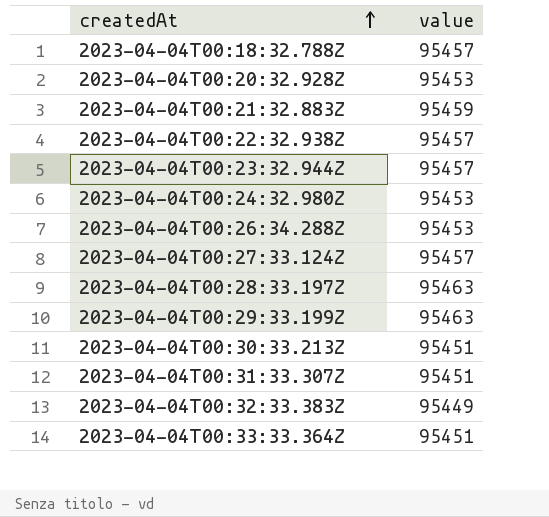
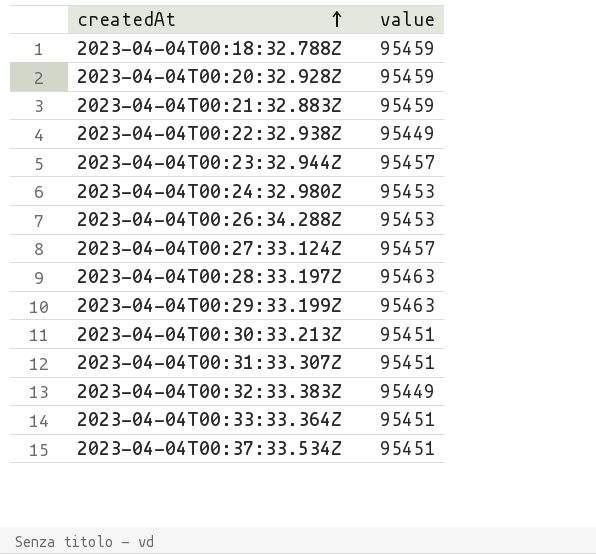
2023-04-04T00:18:32.788Z | value: 95457 -> 95459
2023-04-04T00:20:32.928Z | value: 95453 -> 95459
2023-04-04T00:22:32.938Z | value: 95457 -> 95449
row 2023-04-04T00:37:33.534Z: none -> 95451

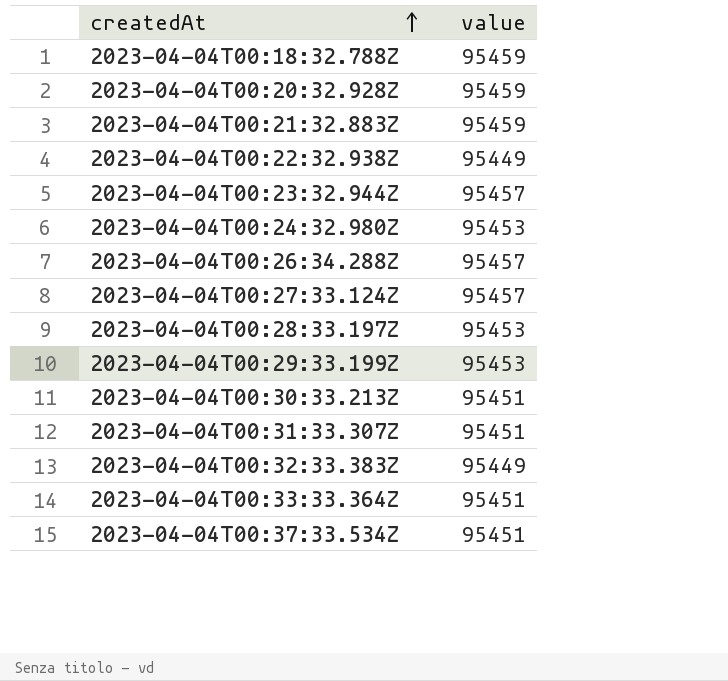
2023-04-04T00:26:34.288Z | value: 95453 -> 95457
2023-04-04T00:28:33.197Z | value: 95463 -> 95453
2023-04-04T00:29:33.199Z | value: 95463 -> 95453

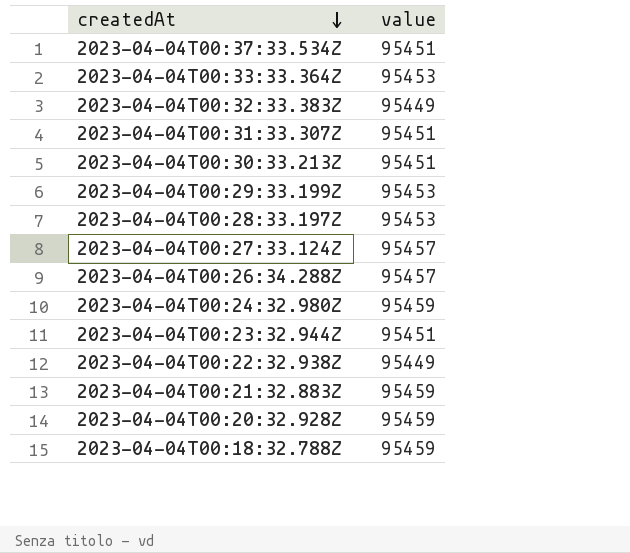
row order: createdAt ascending -> createdAt descending
2023-04-04T00:33:33.364Z | value: 95451 -> 95453
2023-04-04T00:24:32.980Z | value: 95453 -> 95459
2023-04-04T00:23:32.944Z | value: 95457 -> 95451

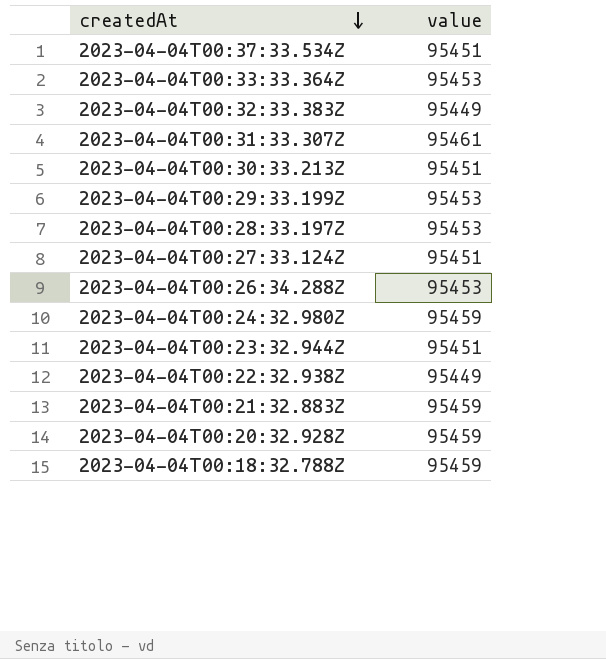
2023-04-04T00:31:33.307Z | value: 95451 -> 95461
2023-04-04T00:27:33.124Z | value: 95457 -> 95451
2023-04-04T00:26:34.288Z | value: 95457 -> 95453

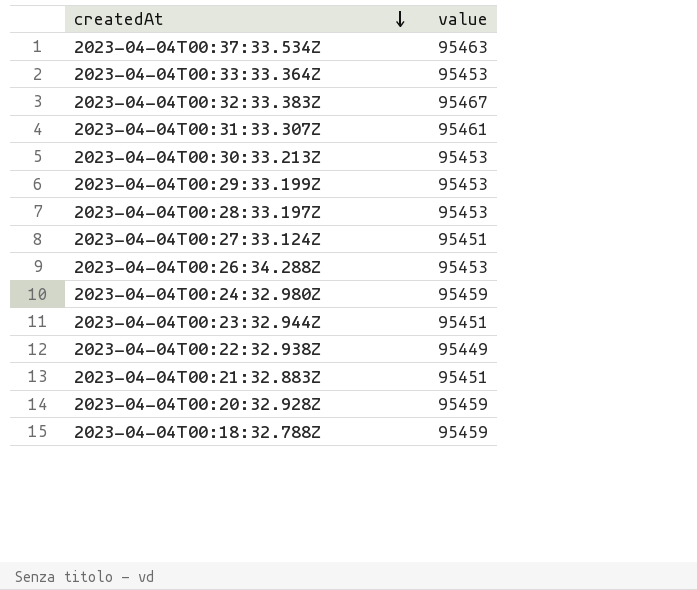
2023-04-04T00:37:33.534Z | value: 95451 -> 95463
2023-04-04T00:32:33.383Z | value: 95449 -> 95467
2023-04-04T00:30:33.213Z | value: 95451 -> 95453
2023-04-04T00:21:32.883Z | value: 95459 -> 95451

